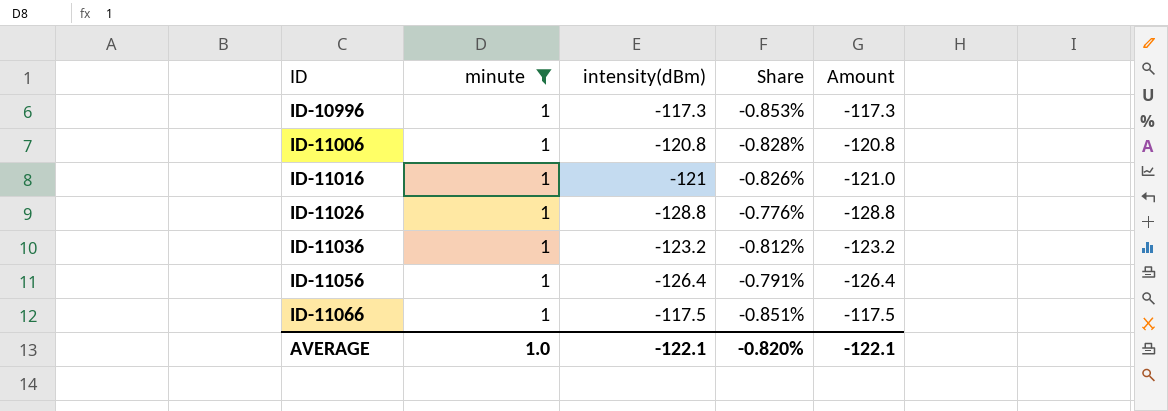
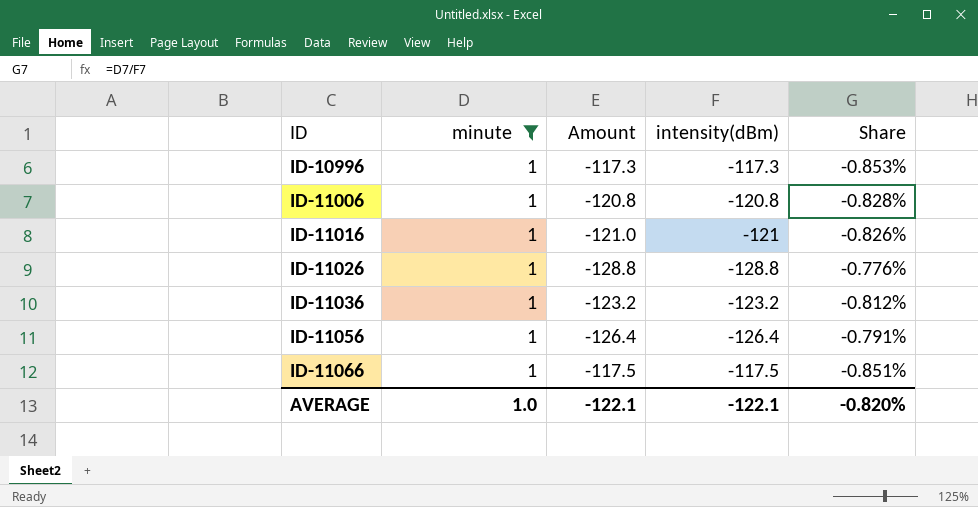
column Amount | position: 5 -> 3

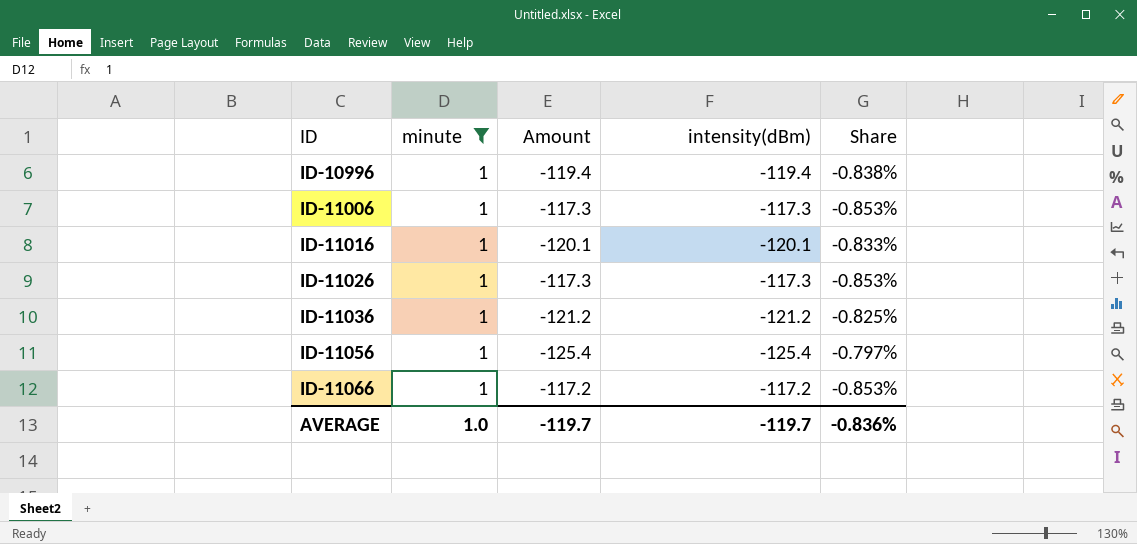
ID-10996 | Amount: -117.3 -> -119.4
ID-10996 | intensity(dBm): -117.3 -> -119.4
ID-10996 | Share: -0.853% -> -0.838%
ID-11006 | Amount: -120.8 -> -117.3
ID-11006 | intensity(dBm): -120.8 -> -117.3
ID-11006 | Share: -0.828% -> -0.853%
ID-11016 | Amount: -121.0 -> -120.1
ID-11016 | intensity(dBm): -121 -> -120.1
ID-11016 | Share: -0.826% -> -0.833%
ID-11026 | Amount: -128.8 -> -117.3
ID-11026 | intensity(dBm): -128.8 -> -117.3
ID-11026 | Share: -0.776% -> -0.853%
ID-11036 | Amount: -123.2 -> -121.2
ID-11036 | intensity(dBm): -123.2 -> -121.2
ID-11036 | Share: -0.812% -> -0.825%
ID-11056 | Amount: -126.4 -> -125.4
ID-11056 | intensity(dBm): -126.4 -> -125.4
ID-11056 | Share: -0.791% -> -0.797%
ID-11066 | Amount: -117.5 -> -117.2
ID-11066 | intensity(dBm): -117.5 -> -117.2
ID-11066 | Share: -0.851% -> -0.853%
AVERAGE | Amount: -122.1 -> -119.7
AVERAGE | intensity(dBm): -122.1 -> -119.7
AVERAGE | Share: -0.820% -> -0.836%

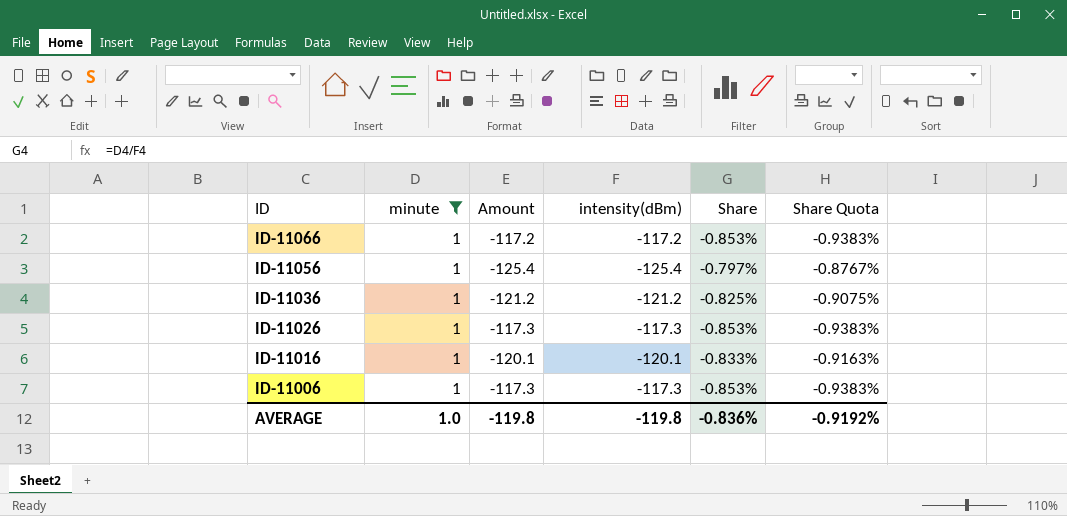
row order: ID ascending -> ID descending
column Share Quota | formula: none -> [Share] * 1.1
row ID-10996: 1 | -119.4 | -119.4 | -0.838% -> none
AVERAGE | Amount: -119.7 -> -119.8
AVERAGE | intensity(dBm): -119.7 -> -119.8

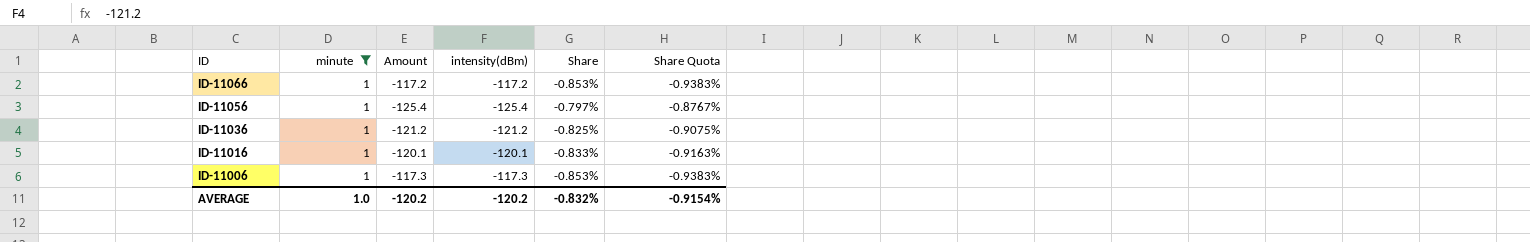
row ID-11026: 1 | -117.3 | -117.3 | -0.853% | -0.9383% -> none
AVERAGE | Amount: -119.8 -> -120.2
AVERAGE | intensity(dBm): -119.8 -> -120.2
AVERAGE | Share: -0.836% -> -0.832%
AVERAGE | Share Quota: -0.9192% -> -0.9154%

